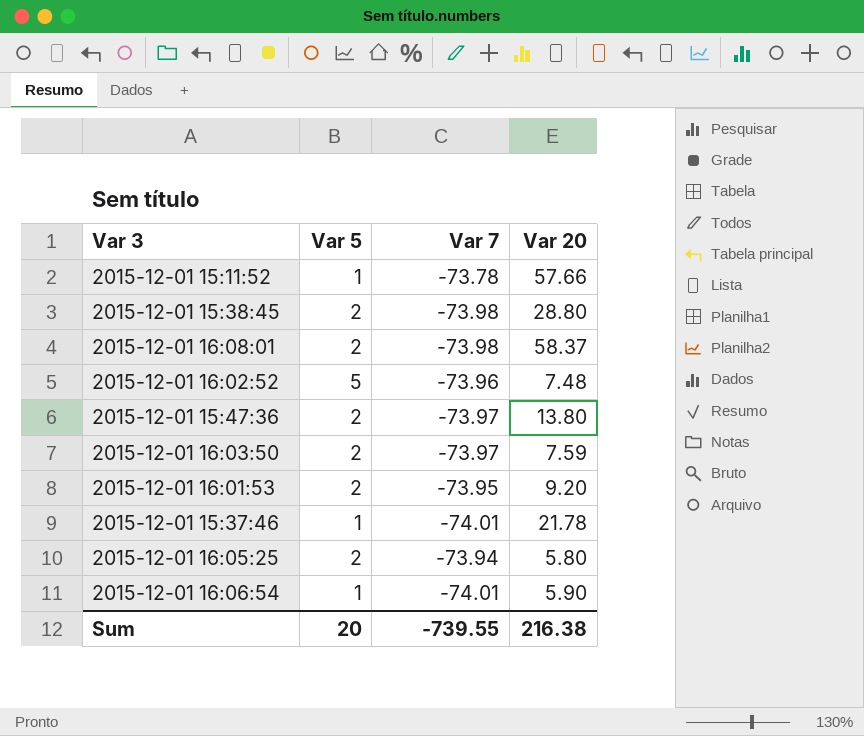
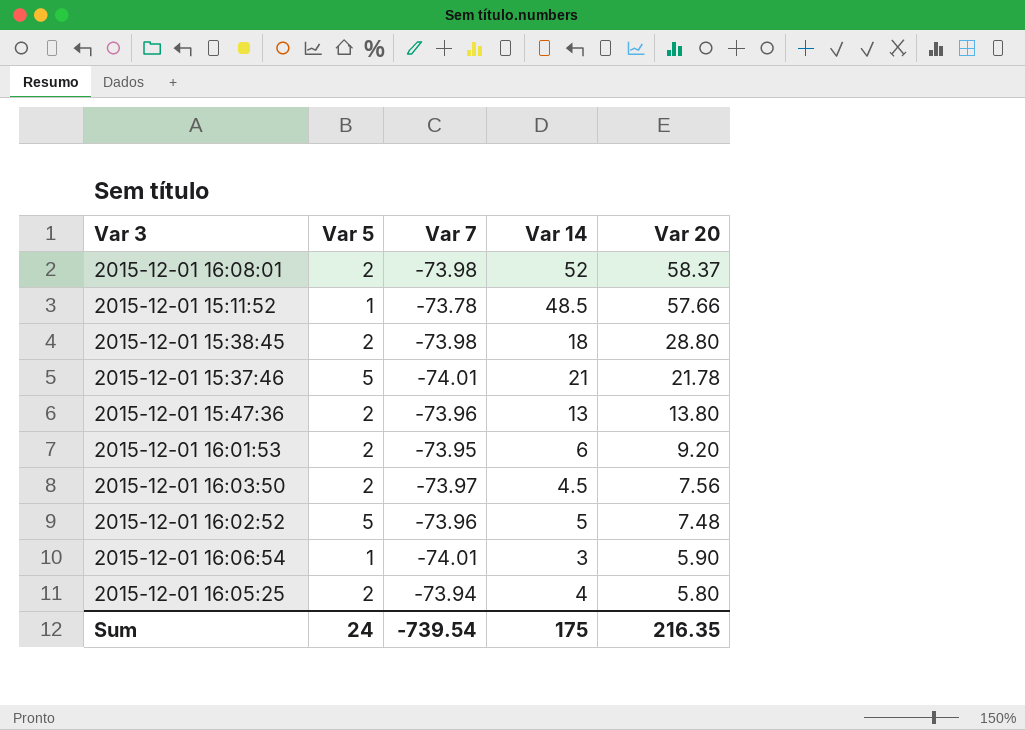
row order: none -> Var 20 descending
column Var 14 | position: none -> 4
2015-12-01 15:37:46 | Var 5: 1 -> 5
2015-12-01 15:47:36 | Var 7: -73.97 -> -73.96
2015-12-01 16:03:50 | Var 20: 7.59 -> 7.56
Sum | Var 5: 20 -> 24
Sum | Var 7: -739.55 -> -739.54
Sum | Var 20: 216.38 -> 216.35

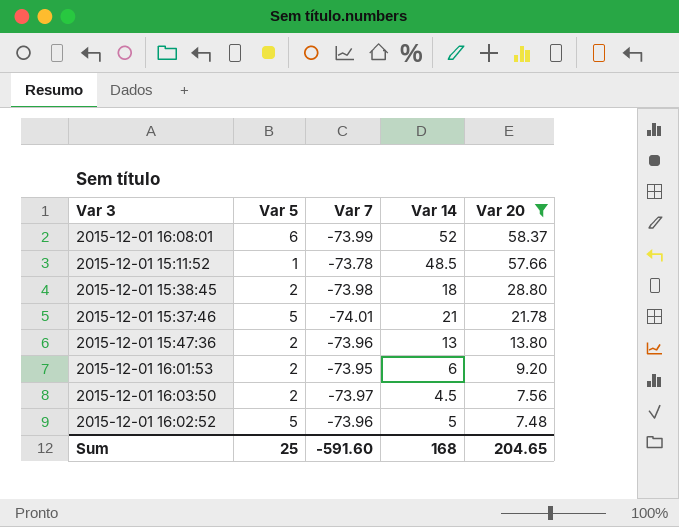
filter: none -> Var 20 >= 7.48
2015-12-01 16:08:01 | Var 5: 2 -> 6
2015-12-01 16:08:01 | Var 7: -73.98 -> -73.99
Sum | Var 5: 24 -> 25
Sum | Var 7: -739.54 -> -591.60
Sum | Var 14: 175 -> 168
Sum | Var 20: 216.35 -> 204.65

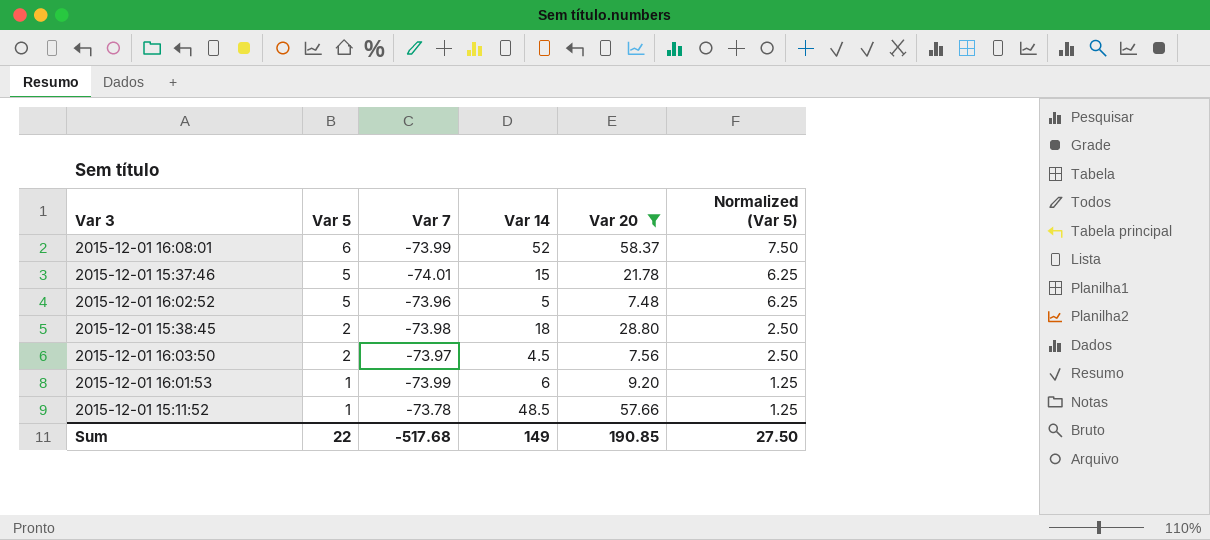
row order: Var 20 descending -> Var 5 descending
column Normalized (Var 5) | formula: none -> [Var 5] * 1.25
row 2015-12-01 15:47:36: 2 | -73.96 | 13 | 13.80 -> none
2015-12-01 15:37:46 | Var 14: 21 -> 15
2015-12-01 16:01:53 | Var 5: 2 -> 1
2015-12-01 16:01:53 | Var 7: -73.95 -> -73.99
Sum | Var 5: 25 -> 22
Sum | Var 7: -591.60 -> -517.68
Sum | Var 14: 168 -> 149
Sum | Var 20: 204.65 -> 190.85

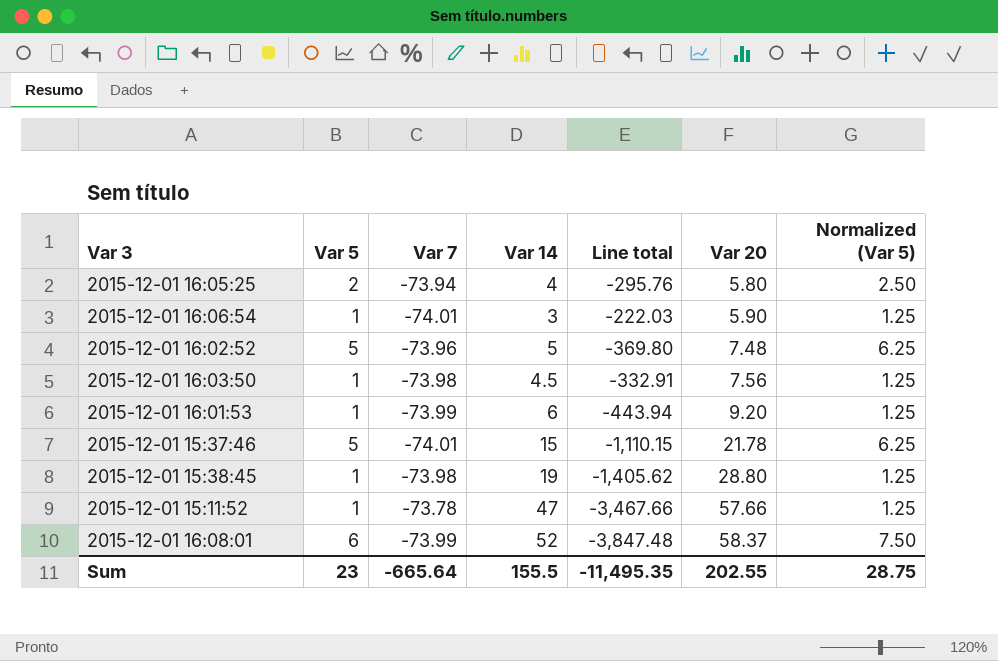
filter: Var 20 >= 7.48 -> none
row order: Var 5 descending -> Var 20 ascending
column Line total | formula: none -> [Var 7] * [Var 14]
2015-12-01 16:03:50 | Var 5: 2 -> 1
2015-12-01 16:03:50 | Var 7: -73.97 -> -73.98
2015-12-01 16:03:50 | Normalized (Var 5): 2.50 -> 1.25
2015-12-01 15:38:45 | Var 5: 2 -> 1
2015-12-01 15:38:45 | Var 14: 18 -> 19
2015-12-01 15:38:45 | Normalized (Var 5): 2.50 -> 1.25
2015-12-01 15:11:52 | Var 14: 48.5 -> 47
Sum | Var 5: 22 -> 23
Sum | Var 7: -517.68 -> -665.64
Sum | Var 14: 149 -> 155.5
Sum | Var 20: 190.85 -> 202.55
Sum | Normalized (Var 5): 27.50 -> 28.75

